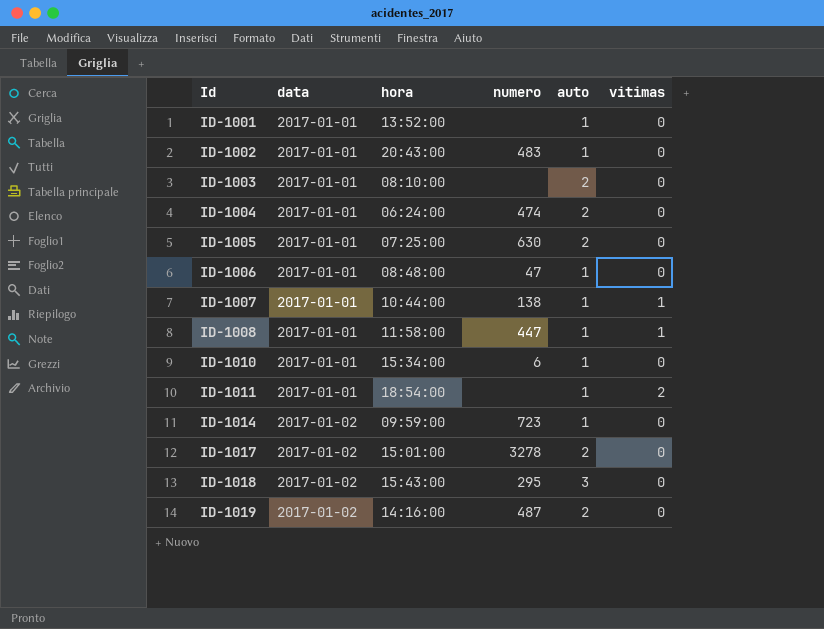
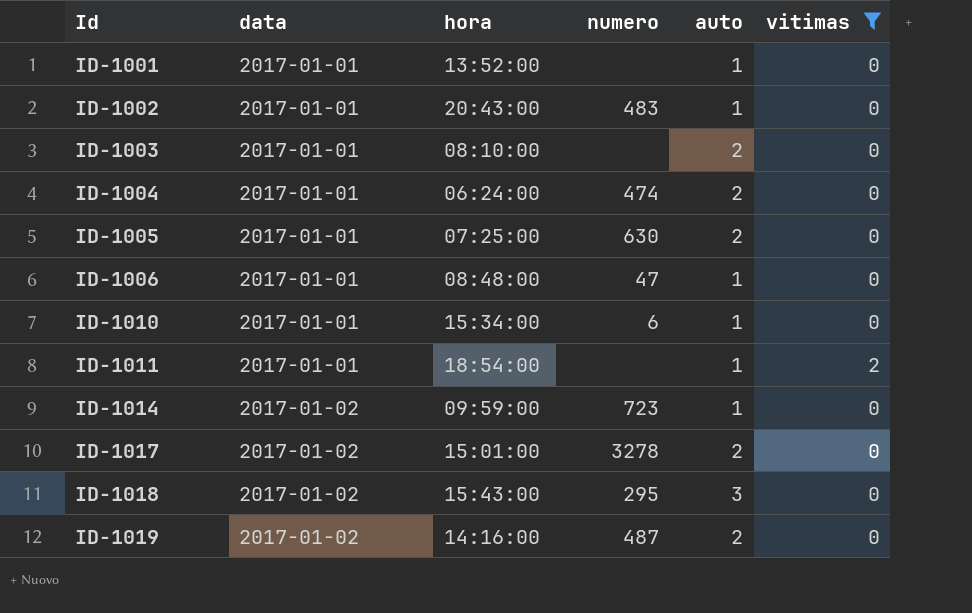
filter: none -> vitimas != 1

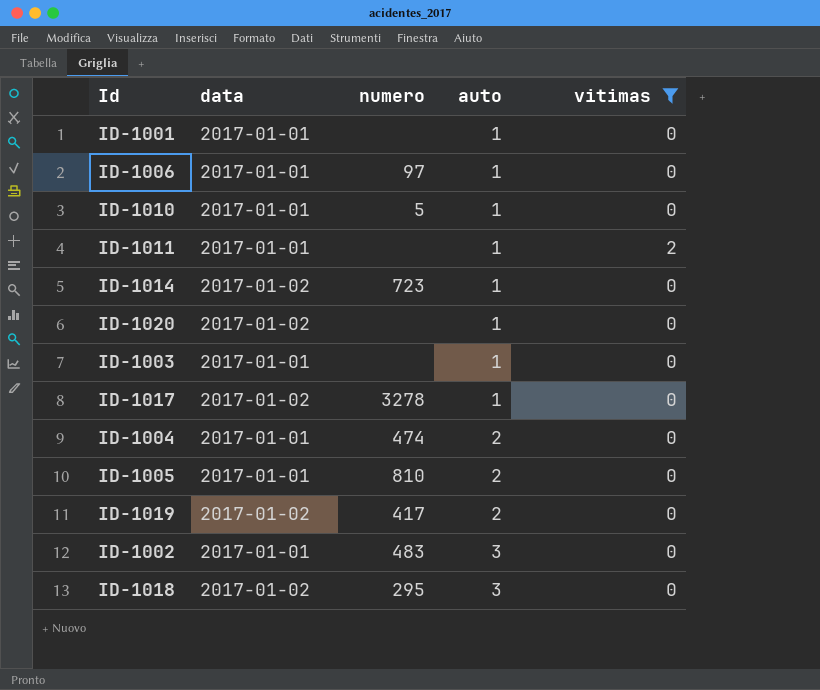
row order: Id ascending -> auto ascending
column hora | position: 3 -> none
ID-1006 | numero: 47 -> 97
ID-1010 | numero: 6 -> 5
row ID-1020: none -> 2017-01-02 | none | 1 | 0
ID-1003 | auto: 2 -> 1
ID-1017 | auto: 2 -> 1
ID-1005 | numero: 630 -> 810
ID-1019 | numero: 487 -> 417
ID-1002 | auto: 1 -> 3

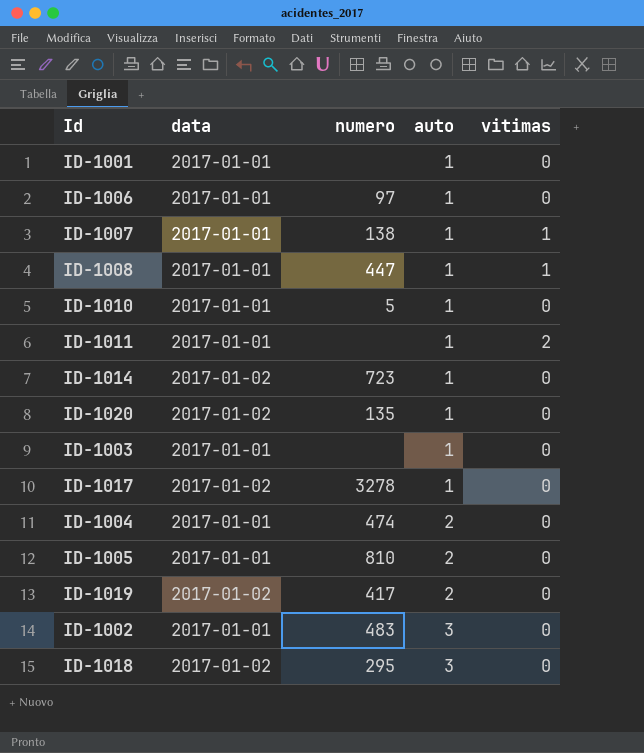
filter: vitimas != 1 -> none
ID-1020 | numero: none -> 135

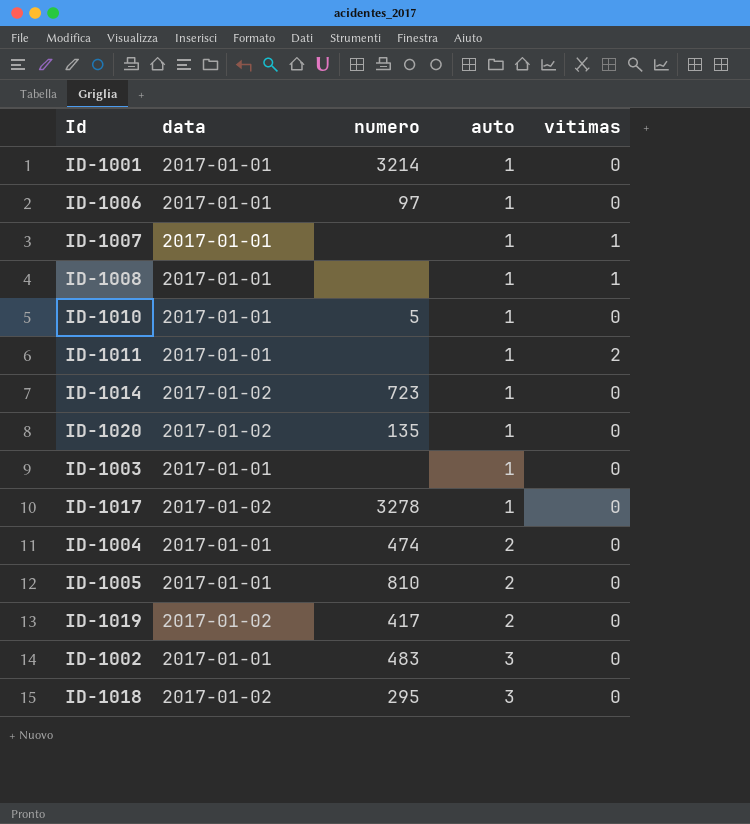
ID-1001 | numero: none -> 3214
ID-1007 | numero: 138 -> none
ID-1008 | numero: 447 -> none

